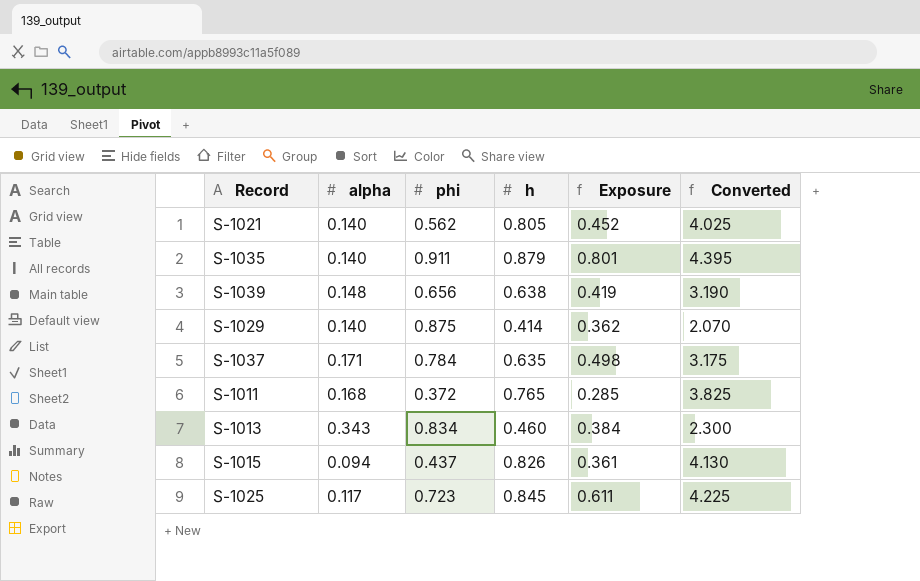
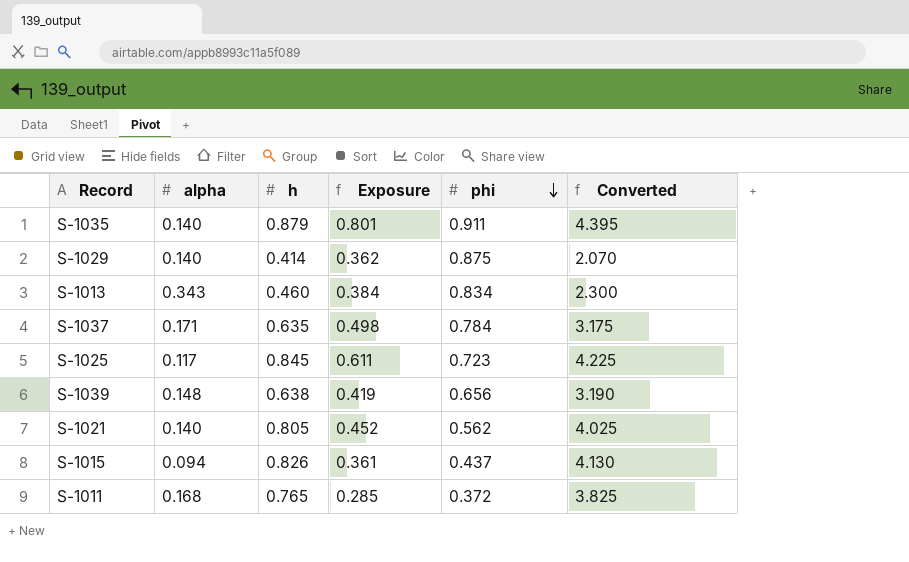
row order: none -> phi descending
column phi | position: 3 -> 5

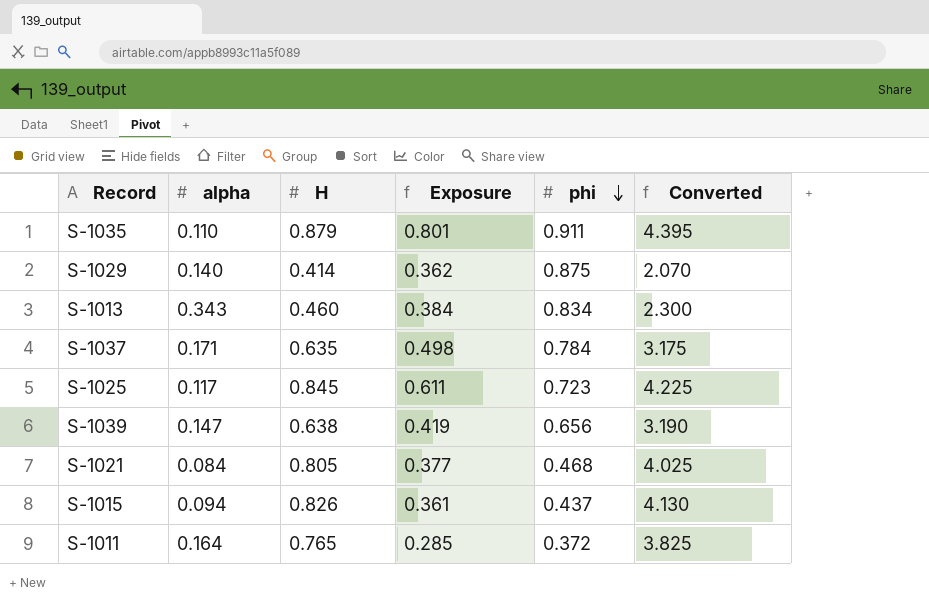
column name: h -> H
S-1035 | alpha: 0.140 -> 0.110
S-1039 | alpha: 0.148 -> 0.147
S-1021 | alpha: 0.140 -> 0.084
S-1021 | Exposure: 0.452 -> 0.377
S-1021 | phi: 0.562 -> 0.468
S-1011 | alpha: 0.168 -> 0.164

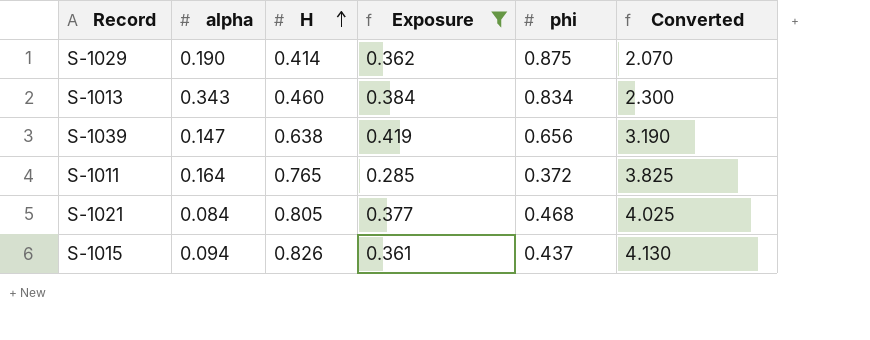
filter: none -> Exposure <= 0.419
row order: phi descending -> H ascending
S-1029 | alpha: 0.140 -> 0.190

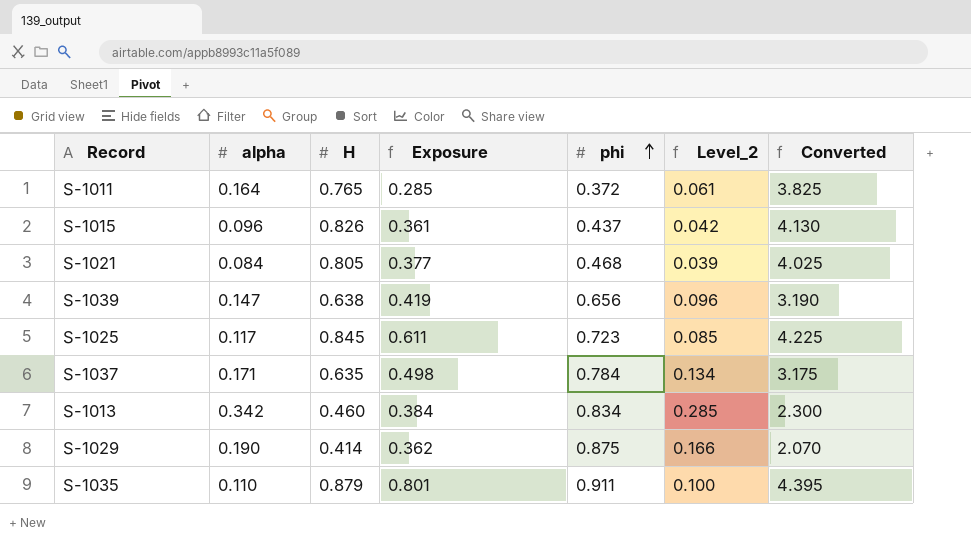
filter: Exposure <= 0.419 -> none
row order: H ascending -> phi ascending
column Level_2 | formula: none -> [alpha] * [phi]
S-1015 | alpha: 0.094 -> 0.096
S-1013 | alpha: 0.343 -> 0.342

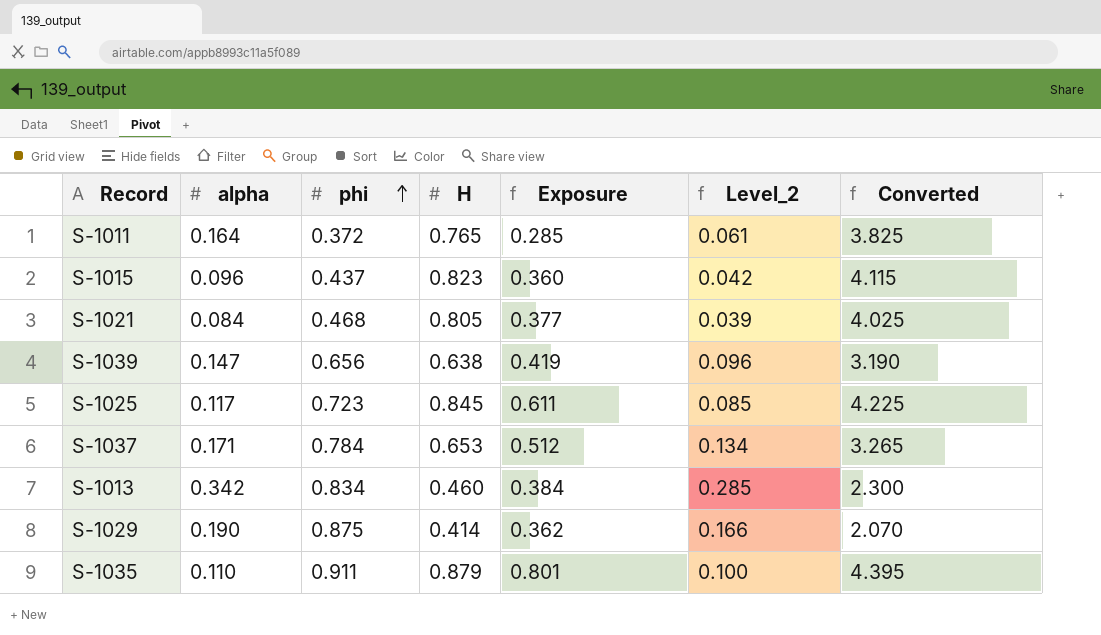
column phi | position: 5 -> 3
S-1015 | H: 0.826 -> 0.823
S-1015 | Exposure: 0.361 -> 0.360
S-1015 | Converted: 4.130 -> 4.115
S-1037 | H: 0.635 -> 0.653
S-1037 | Exposure: 0.498 -> 0.512
S-1037 | Converted: 3.175 -> 3.265

